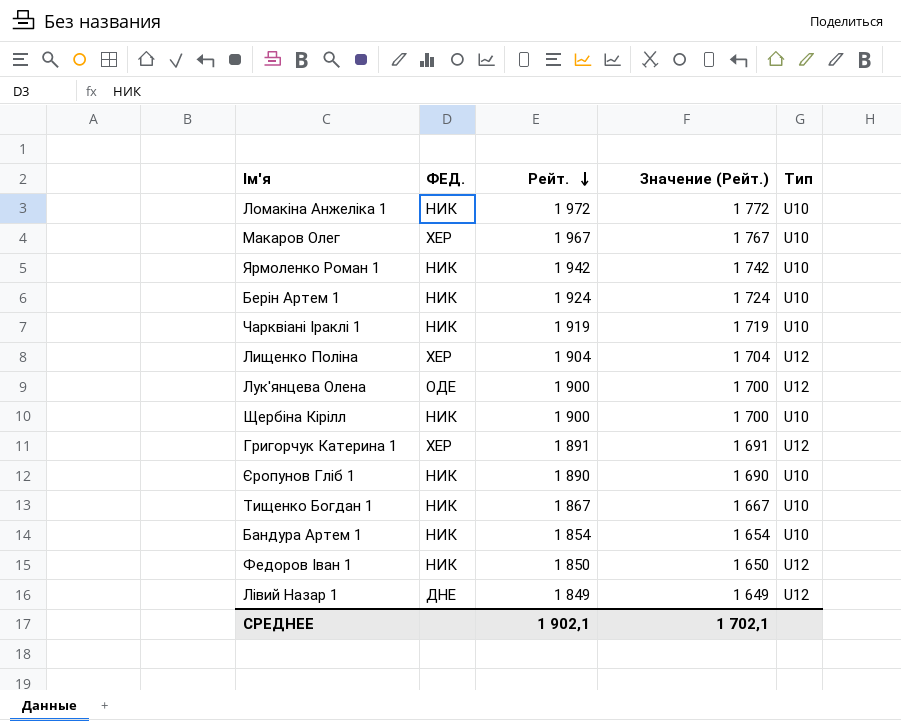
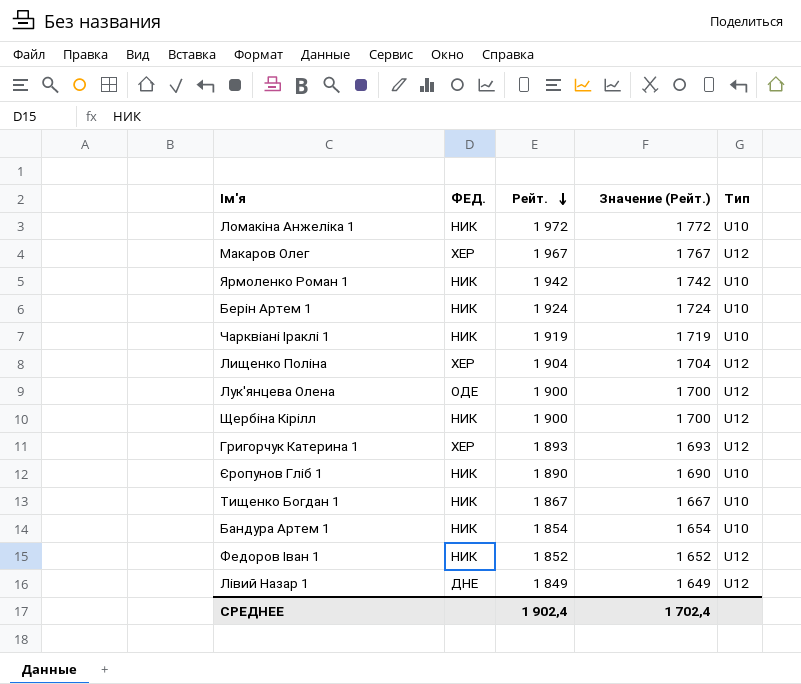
Макаров Олег | Тип: U10 -> U12
Щербіна Кірілл | Тип: U10 -> U12
Григорчук Катерина 1 | Рейт.: 1 891 -> 1 893
Григорчук Катерина 1 | Значение (Рейт.): 1 691 -> 1 693
Федоров Іван 1 | Рейт.: 1 850 -> 1 852
Федоров Іван 1 | Значение (Рейт.): 1 650 -> 1 652
СРЕДНЕЕ | Рейт.: 1 902,1 -> 1 902,4
СРЕДНЕЕ | Значение (Рейт.): 1 702,1 -> 1 702,4

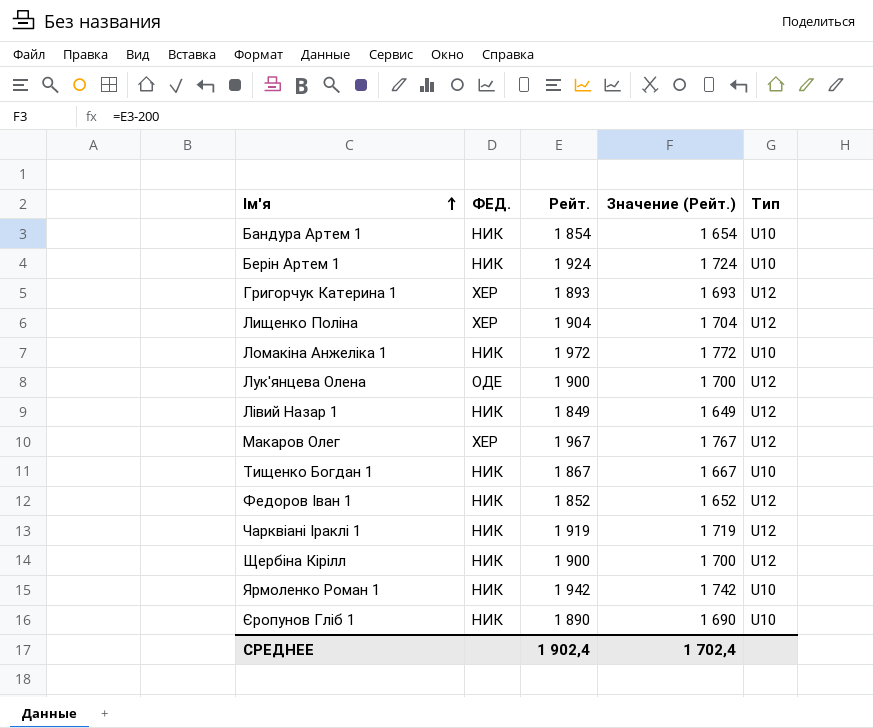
row order: Рейт. descending -> Ім'я ascending
Лівий Назар 1 | ФЕД.: ДНЕ -> НИК
Чарквіані Іраклі 1 | Тип: U10 -> U12

